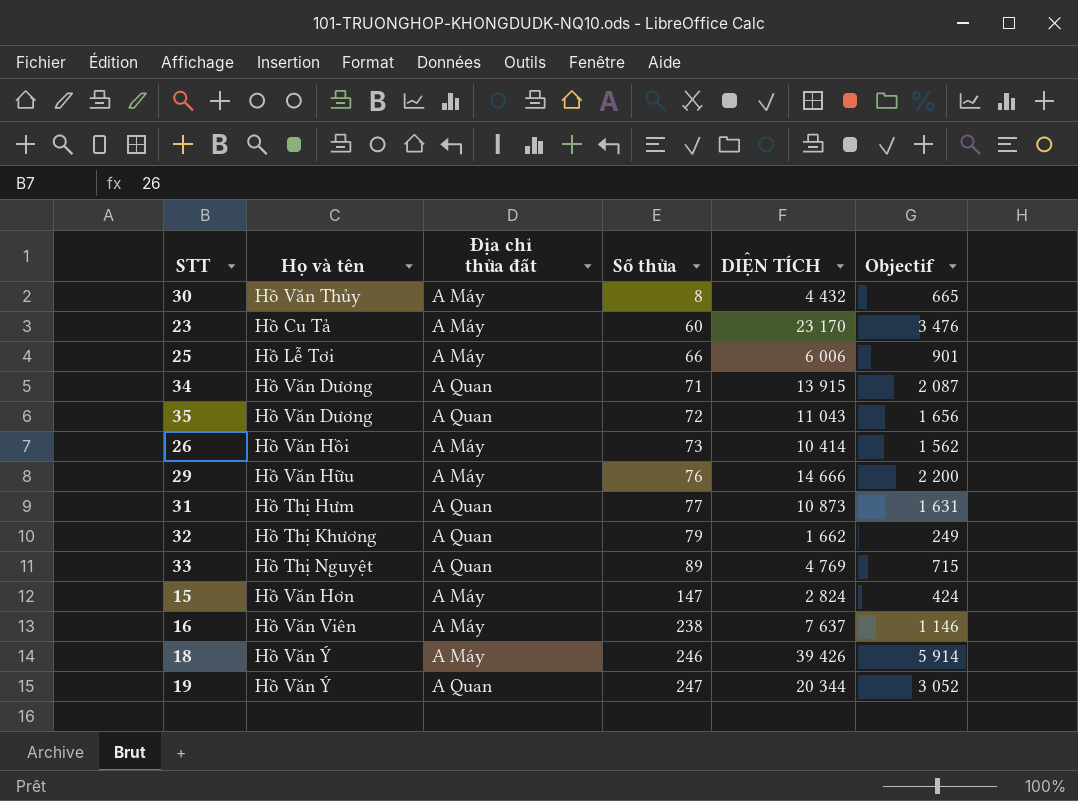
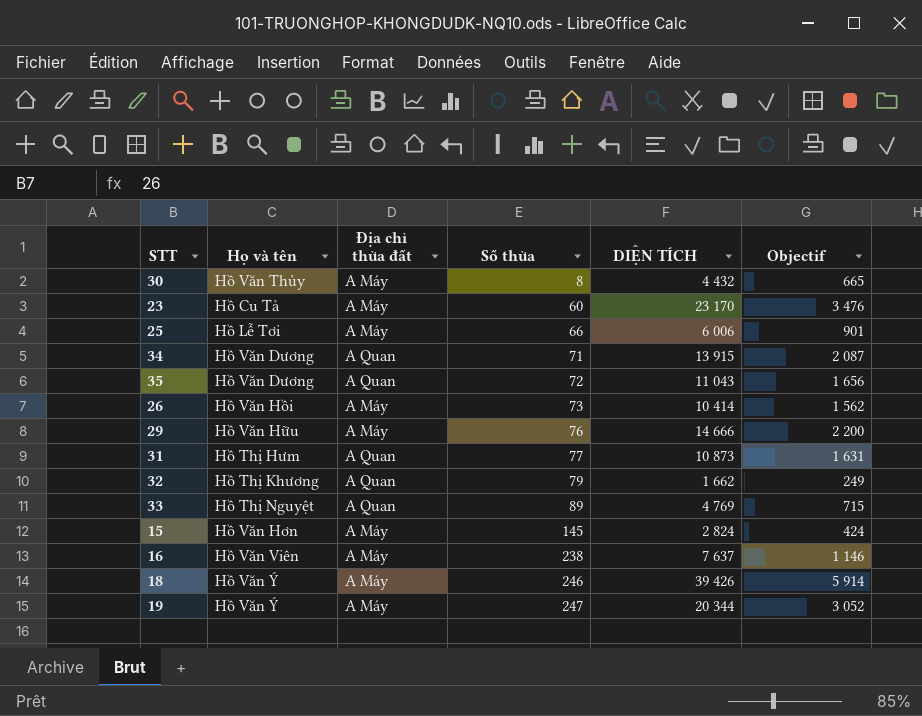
15 | Số thửa: 147 -> 145
19 | Địa chỉ thửa đất: A Quan -> A Máy

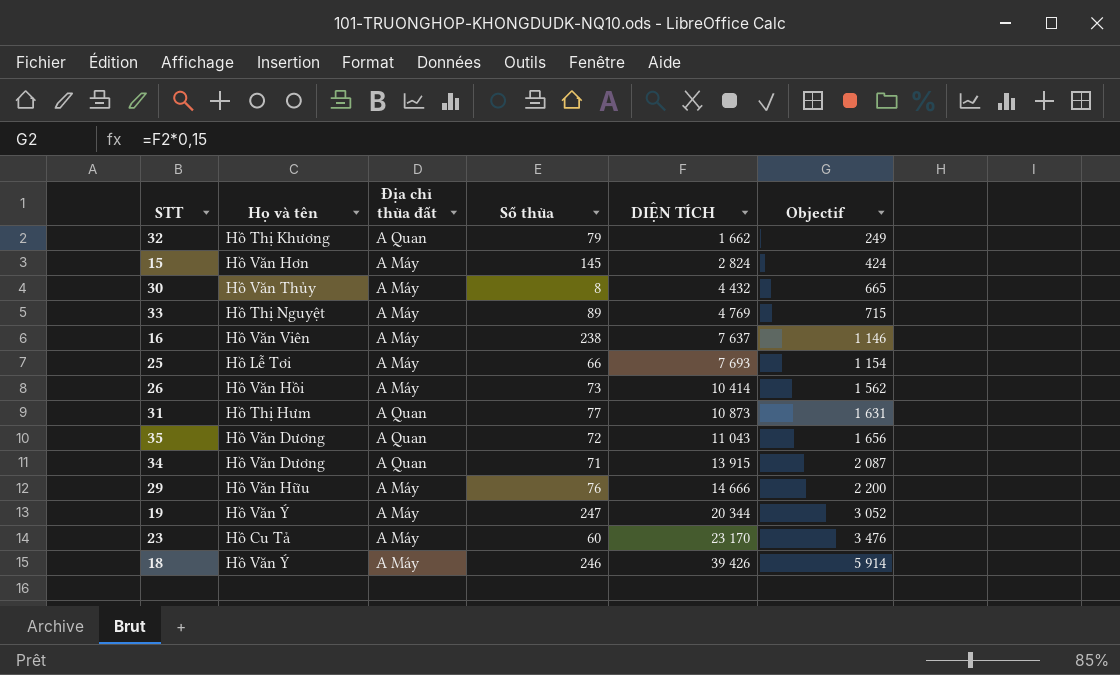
row order: Số thửa ascending -> DIỆN TÍCH ascending
33 | Địa chỉ thửa đất: A Quan -> A Máy
25 | DIỆN TÍCH: 6 006 -> 7 693
25 | Objectif: 901 -> 1 154

